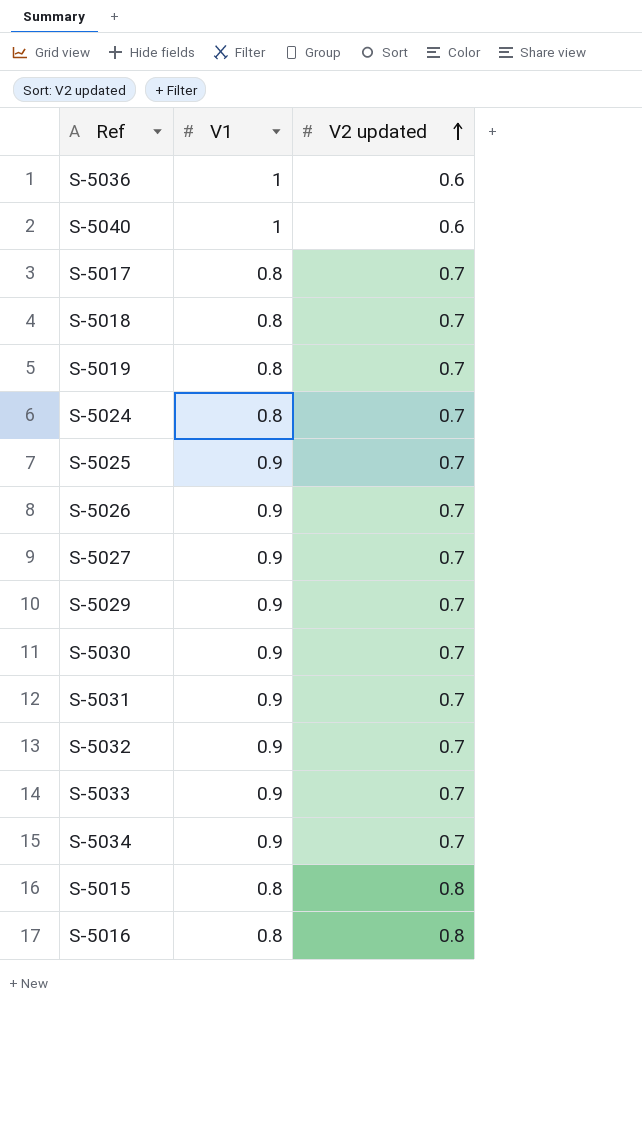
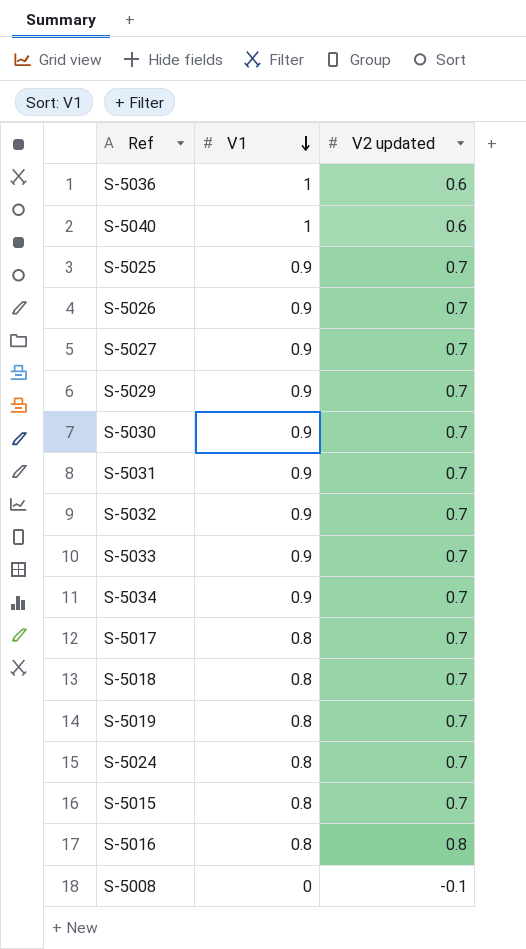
row order: V2 updated ascending -> V1 descending
S-5015 | V2 updated: 0.8 -> 0.7
row S-5008: none -> 0 | -0.1

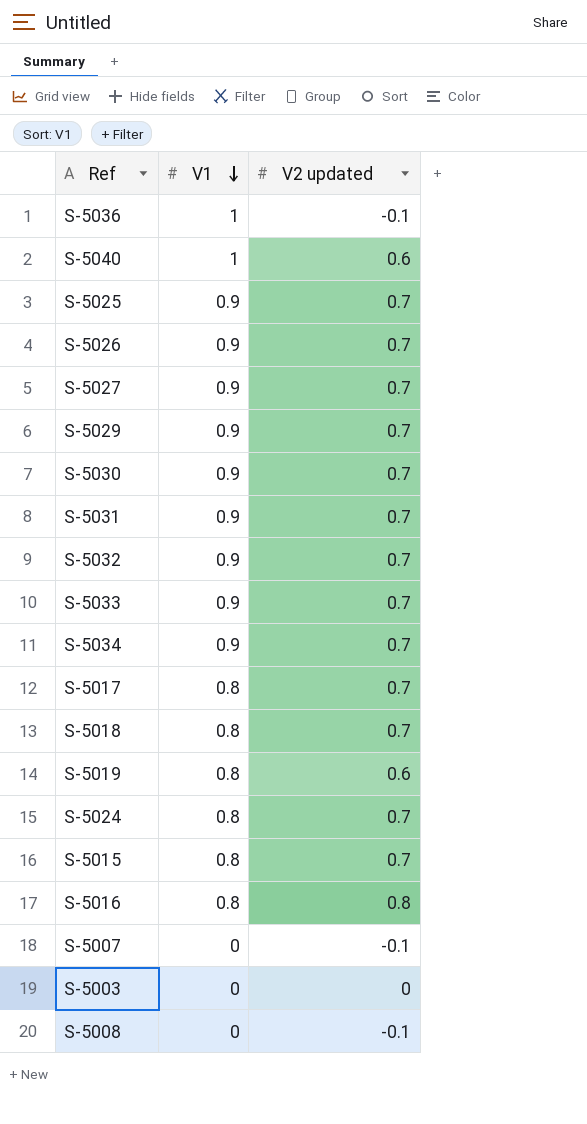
S-5036 | V2 updated: 0.6 -> -0.1
S-5019 | V2 updated: 0.7 -> 0.6
row S-5007: none -> 0 | -0.1
row S-5003: none -> 0 | 0

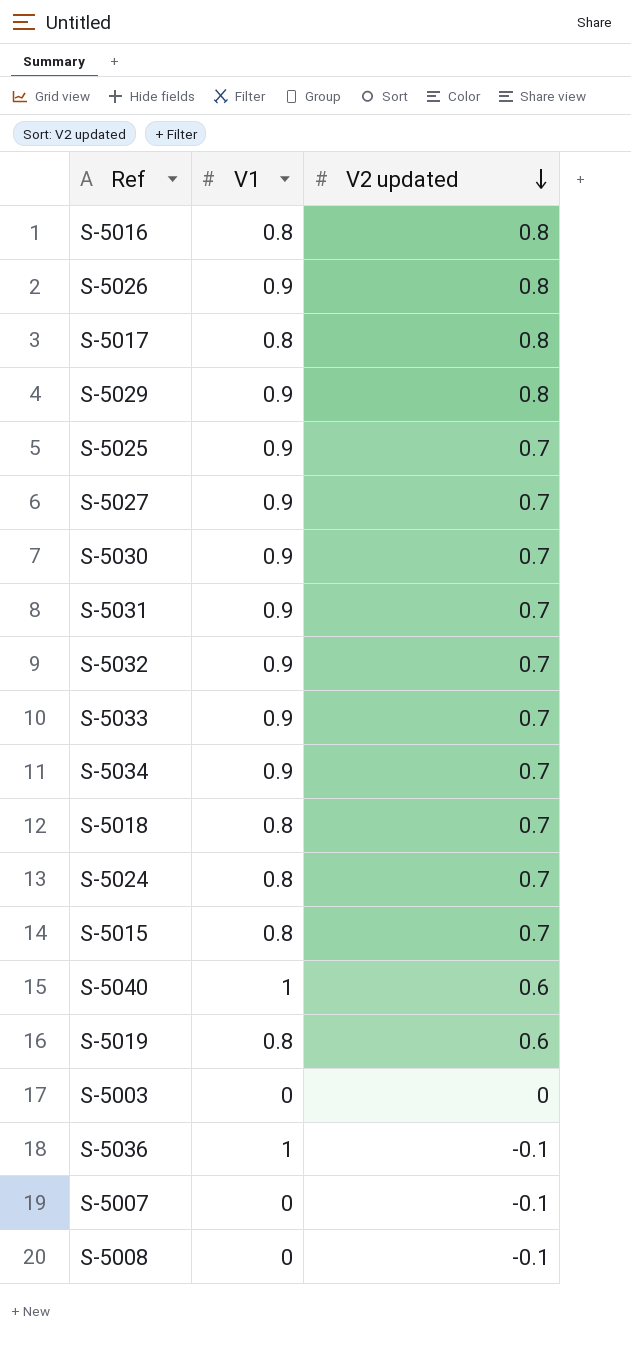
row order: V1 descending -> V2 updated descending
S-5026 | V2 updated: 0.7 -> 0.8
S-5017 | V2 updated: 0.7 -> 0.8
S-5029 | V2 updated: 0.7 -> 0.8

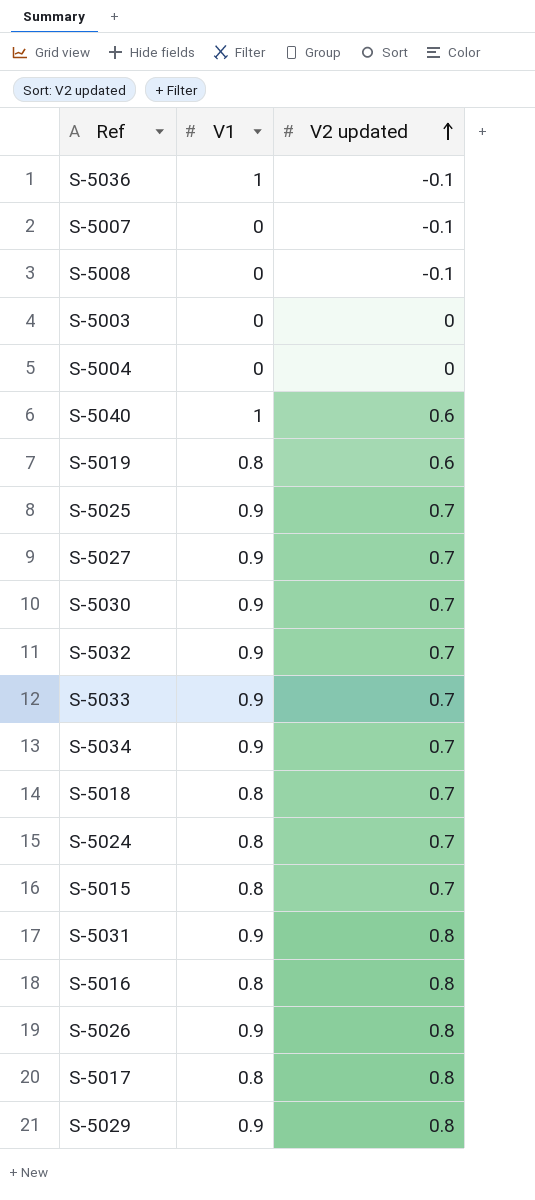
row order: V2 updated descending -> V2 updated ascending
row S-5004: none -> 0 | 0
S-5031 | V2 updated: 0.7 -> 0.8

